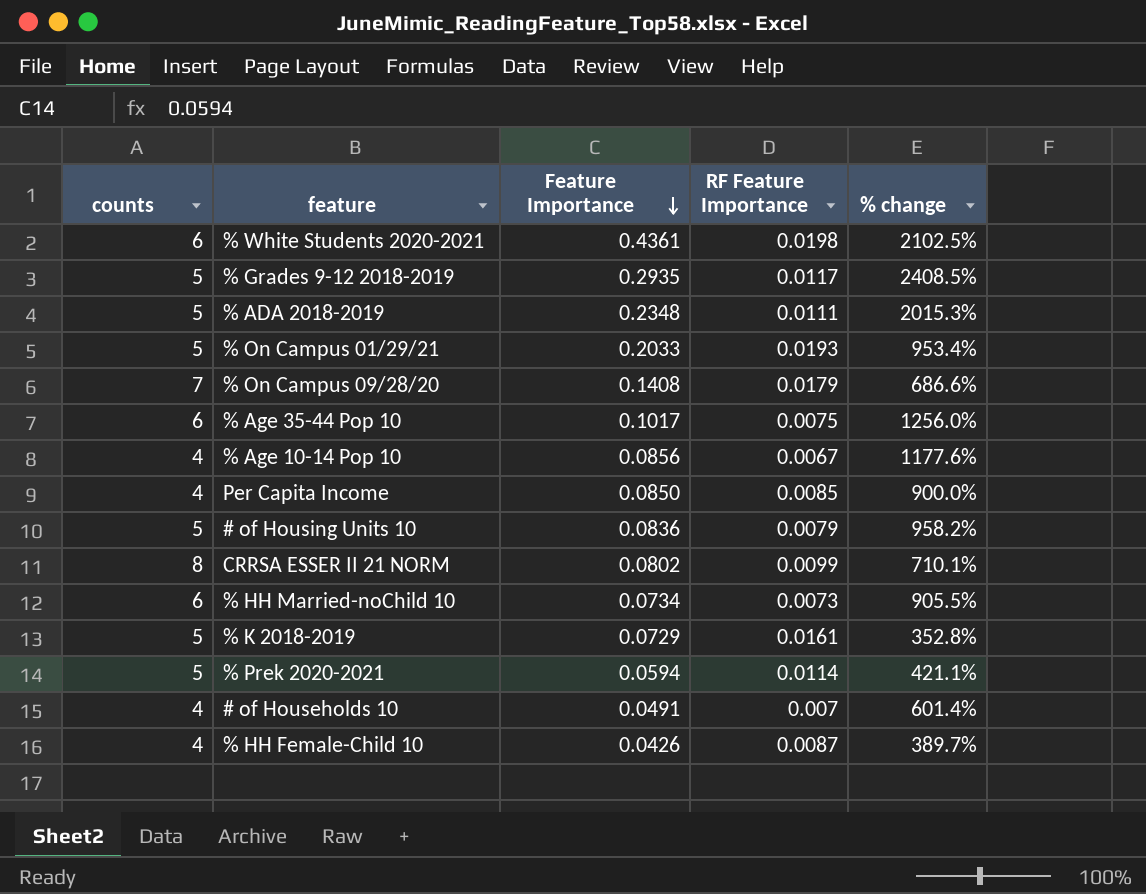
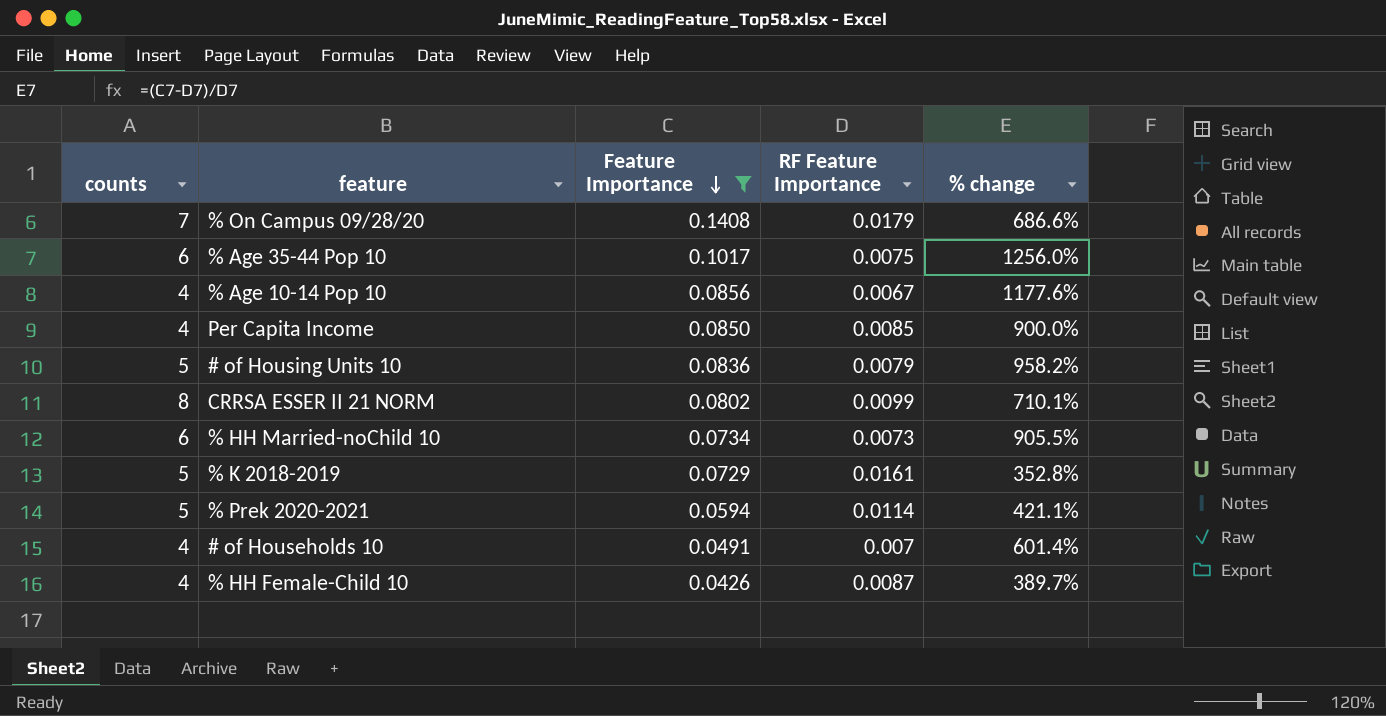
filter: none -> Feature Importance <= 0.1408

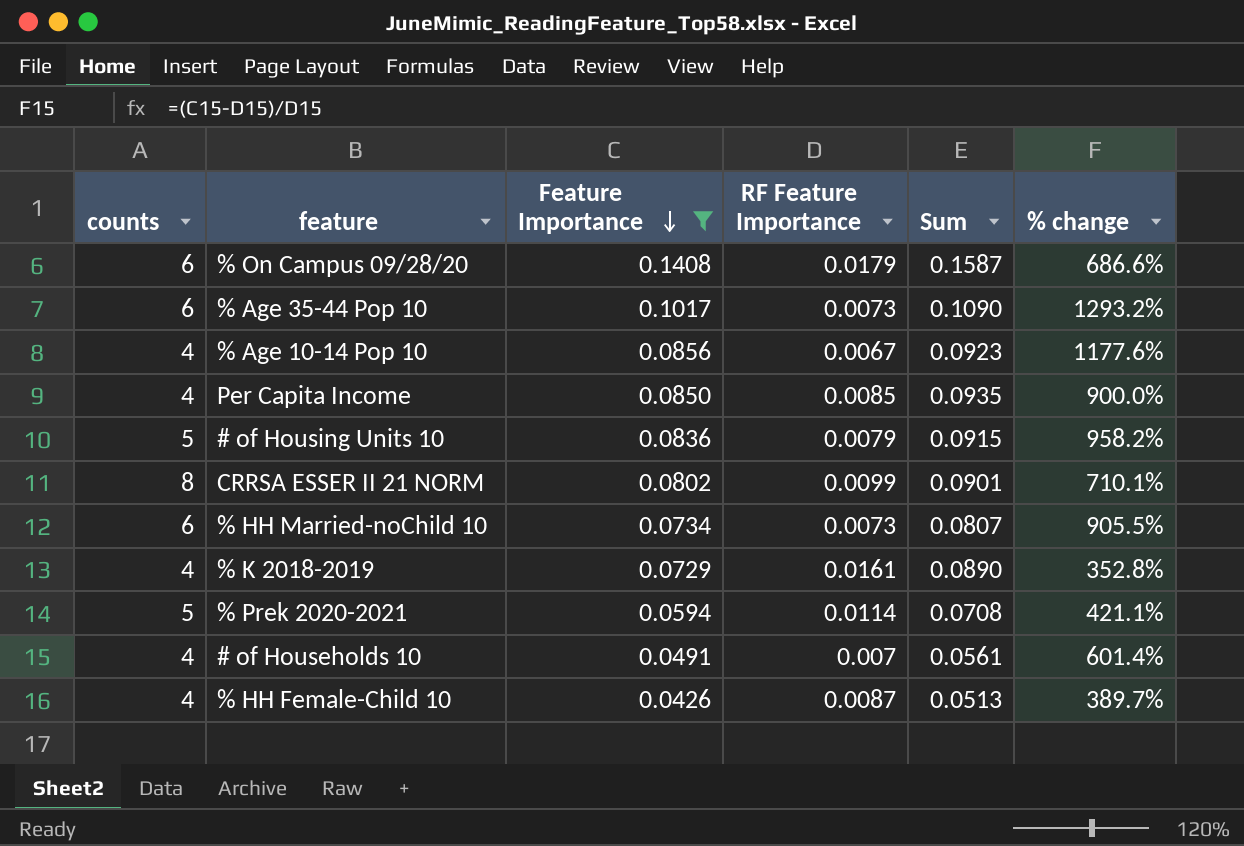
column Sum | formula: none -> [Feature Importance] + [RF Feature Importance]
% On Campus 09/28/20 | counts: 7 -> 6
% Age 35-44 Pop 10 | RF Feature Importance: 0.0075 -> 0.0073
% Age 35-44 Pop 10 | % change: 1256.0% -> 1293.2%
% K 2018-2019 | counts: 5 -> 4

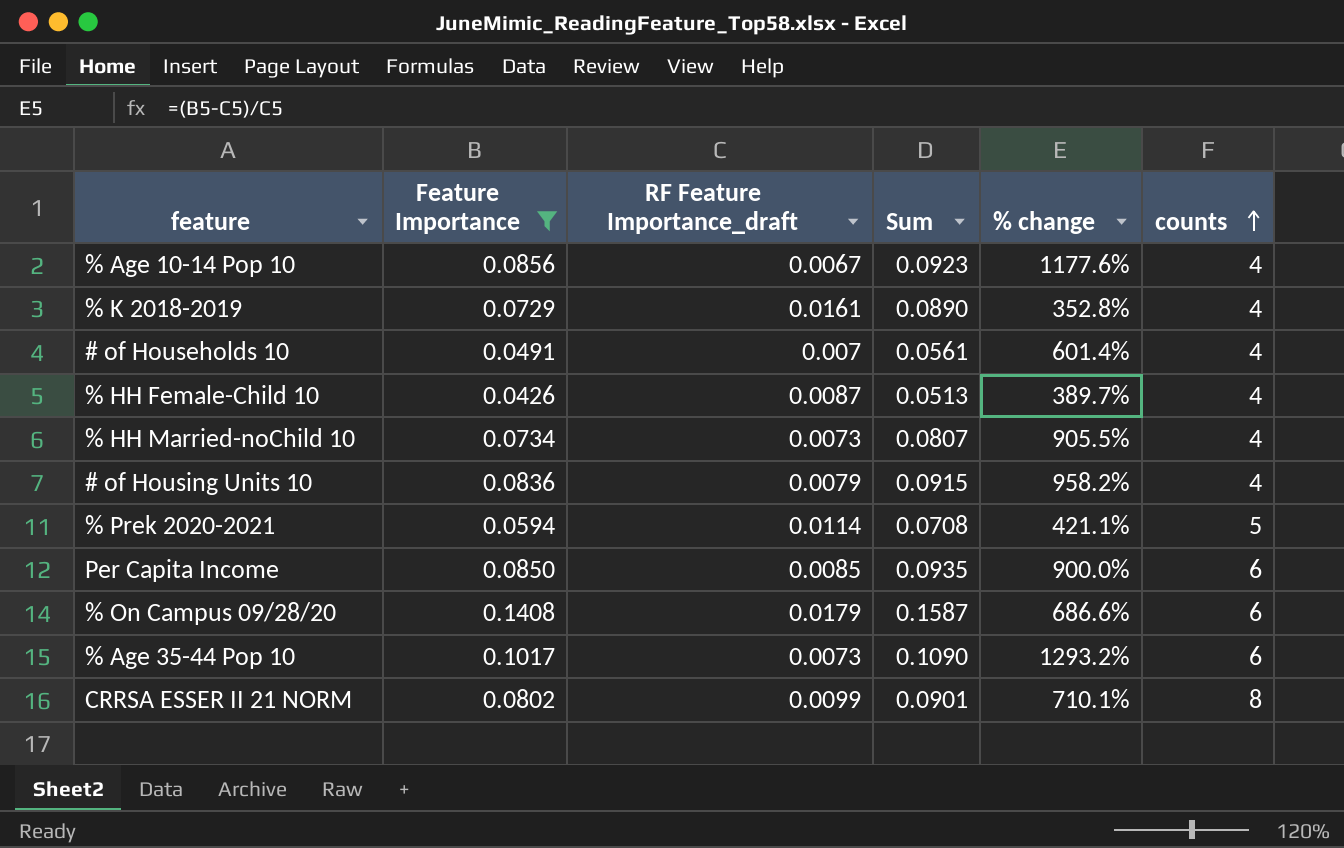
row order: Feature Importance descending -> counts ascending
column name: RF Feature Importance -> RF Feature Importance_draft
column counts | position: 1 -> 6
% HH Married-noChild 10 | counts: 6 -> 4
# of Housing Units 10 | counts: 5 -> 4
Per Capita Income | counts: 4 -> 6

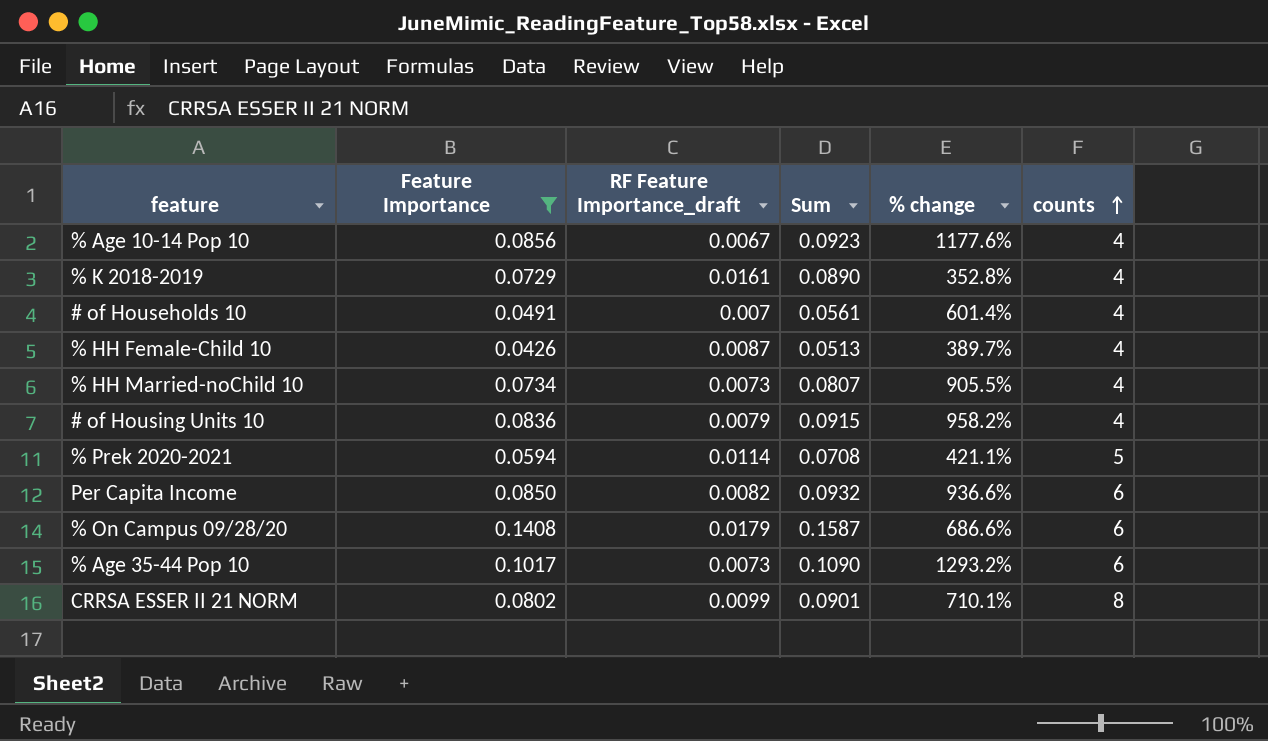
Per Capita Income | RF Feature Importance_draft: 0.0085 -> 0.0082
Per Capita Income | Sum: 0.0935 -> 0.0932
Per Capita Income | % change: 900.0% -> 936.6%

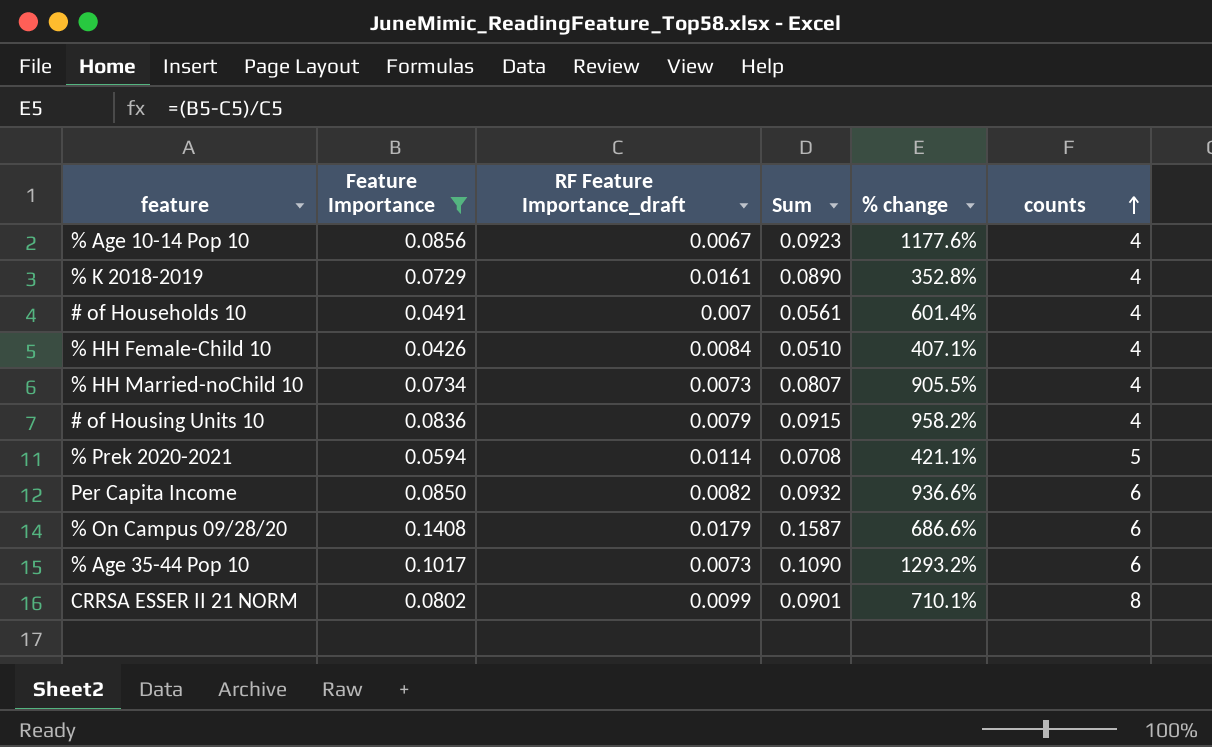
% HH Female-Child 10 | RF Feature Importance_draft: 0.0087 -> 0.0084
% HH Female-Child 10 | Sum: 0.0513 -> 0.0510
% HH Female-Child 10 | % change: 389.7% -> 407.1%

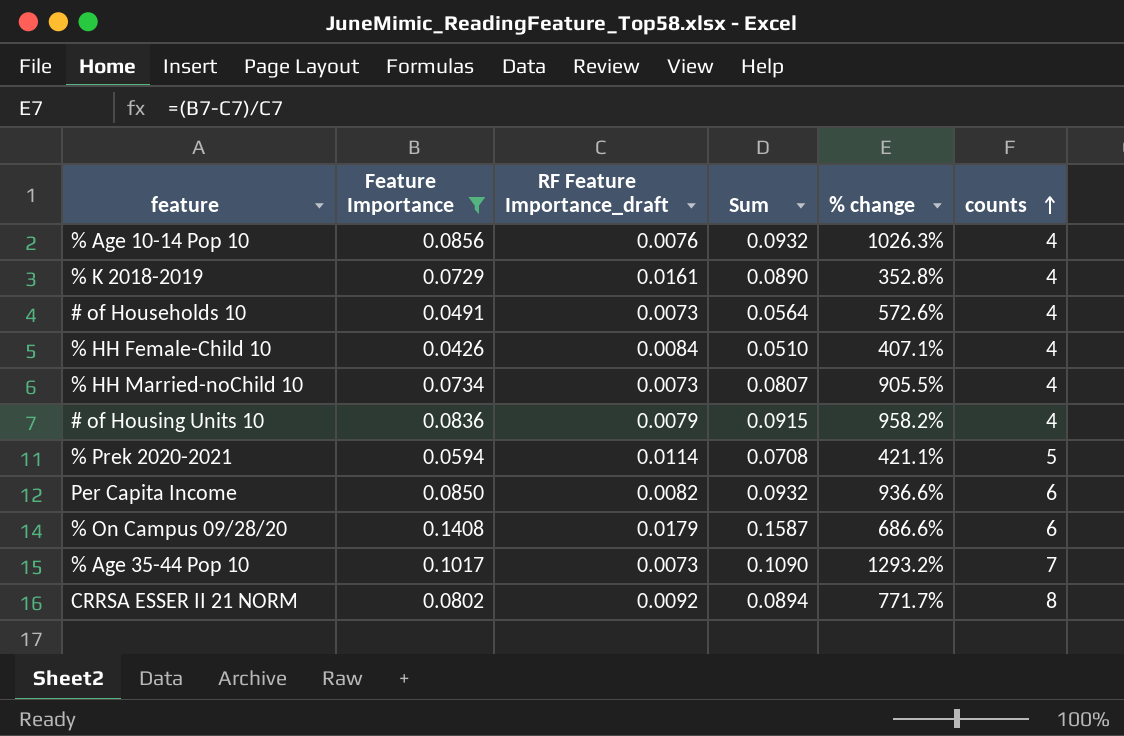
% Age 10-14 Pop 10 | RF Feature Importance_draft: 0.0067 -> 0.0076
% Age 10-14 Pop 10 | Sum: 0.0923 -> 0.0932
% Age 10-14 Pop 10 | % change: 1177.6% -> 1026.3%
# of Households 10 | RF Feature Importance_draft: 0.007 -> 0.0073
# of Households 10 | Sum: 0.0561 -> 0.0564
# of Households 10 | % change: 601.4% -> 572.6%
% Age 35-44 Pop 10 | counts: 6 -> 7
CRRSA ESSER II 21 NORM | RF Feature Importance_draft: 0.0099 -> 0.0092
CRRSA ESSER II 21 NORM | Sum: 0.0901 -> 0.0894
CRRSA ESSER II 21 NORM | % change: 710.1% -> 771.7%

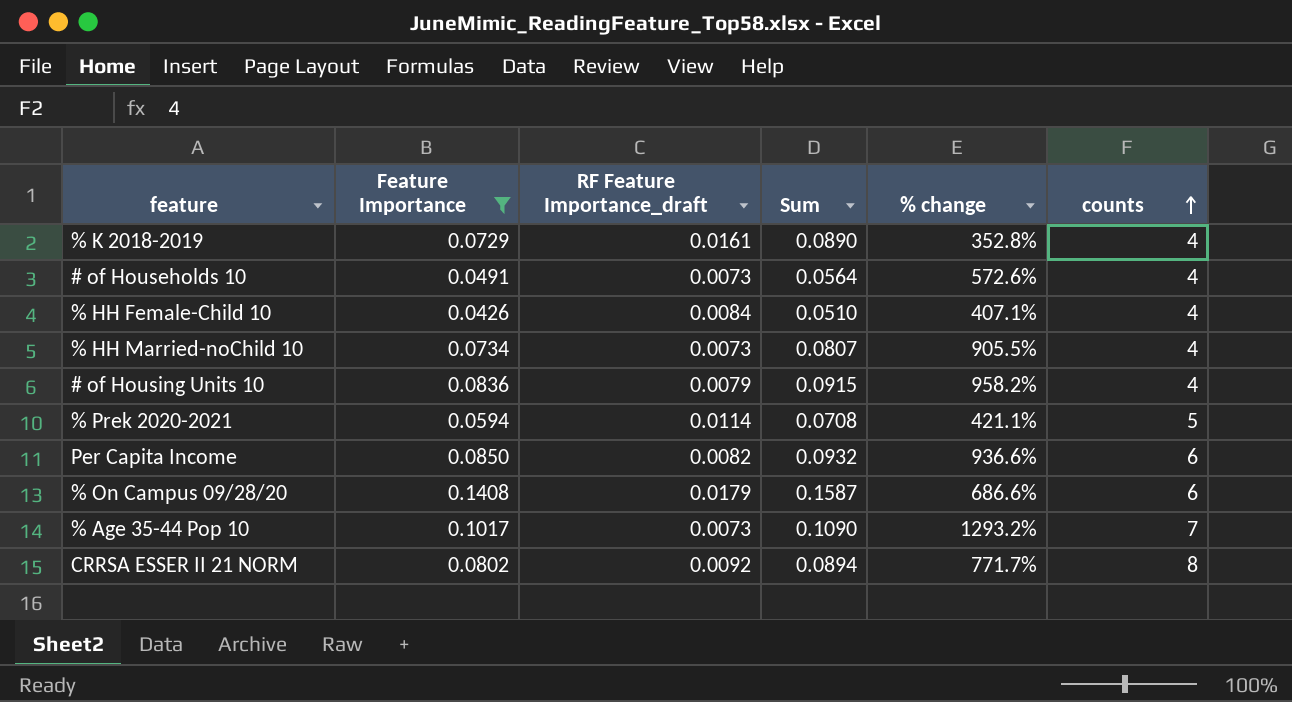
row % Age 10-14 Pop 10: 0.0856 | 0.0076 | 0.0932 | 1026.3% | 4 -> none

